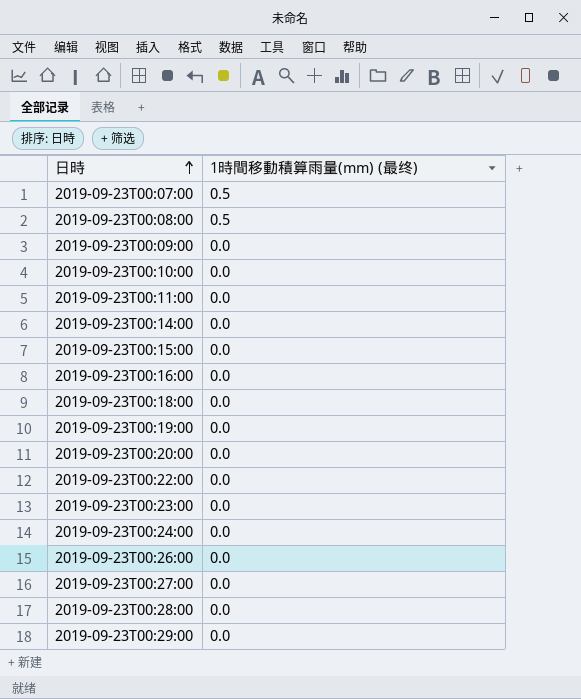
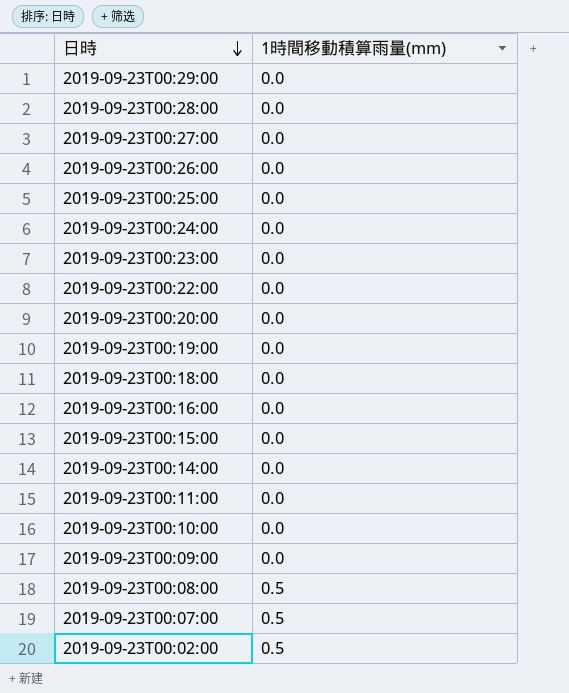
row order: 日時 ascending -> 日時 descending
column name: 1時間移動積算雨量(mm) (最终) -> 1時間移動積算雨量(mm)
row 2019-09-23T00:25:00: none -> 0.0
row 2019-09-23T00:02:00: none -> 0.5

